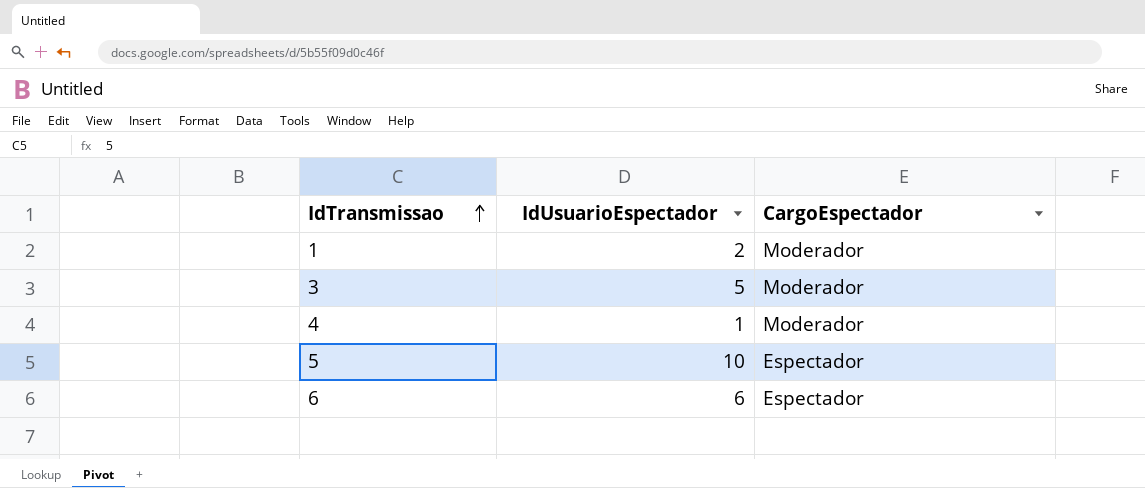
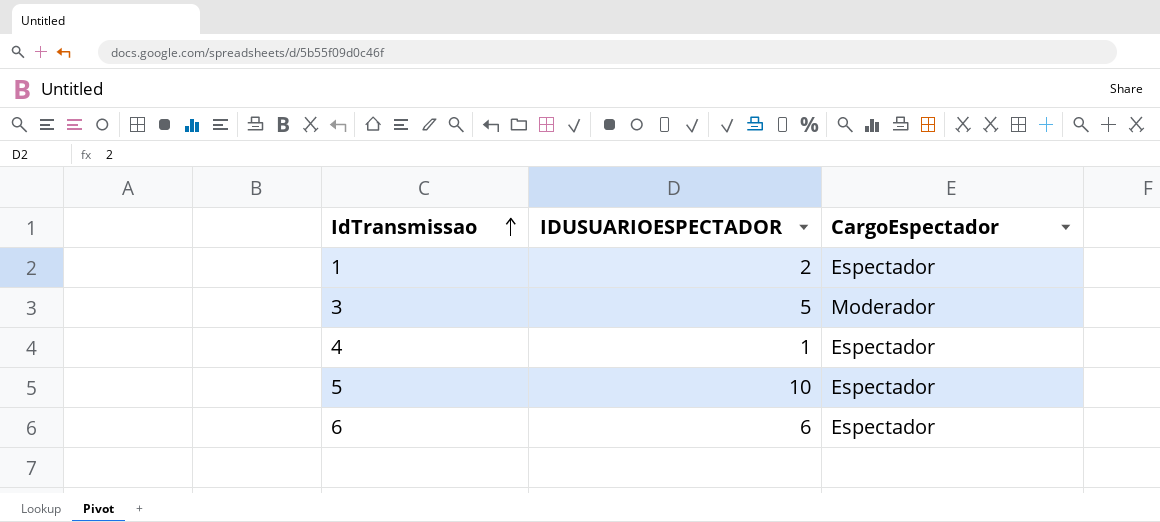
column name: IdUsuarioEspectador -> IDUSUARIOESPECTADOR
1 | CargoEspectador: Moderador -> Espectador
4 | CargoEspectador: Moderador -> Espectador

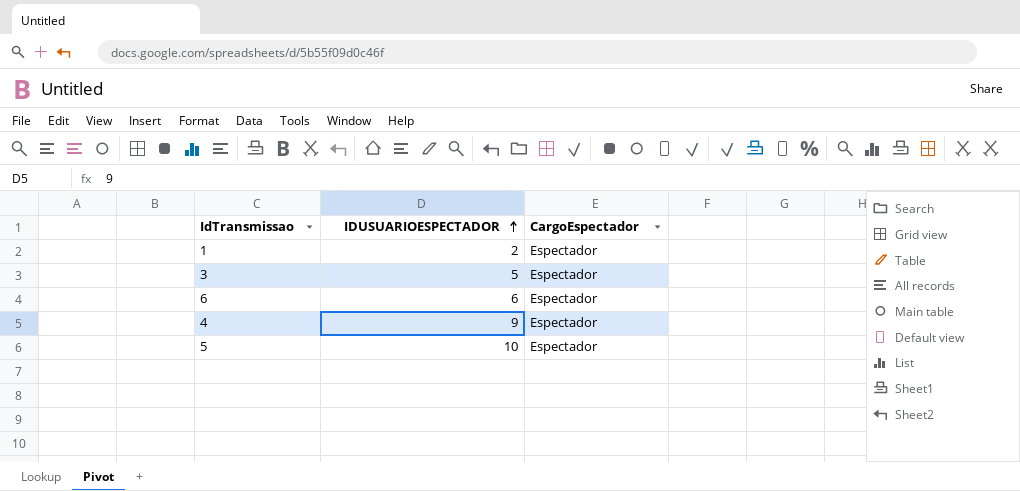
row order: IdTransmissao ascending -> IDUSUARIOESPECTADOR ascending
3 | CargoEspectador: Moderador -> Espectador
4 | IDUSUARIOESPECTADOR: 1 -> 9

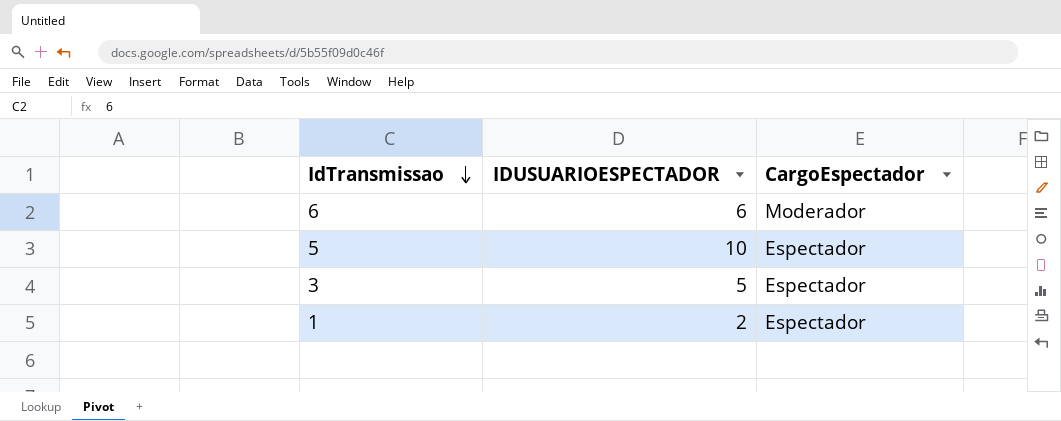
row order: IDUSUARIOESPECTADOR ascending -> IdTransmissao descending
row 4: 9 | Espectador -> none
6 | CargoEspectador: Espectador -> Moderador

